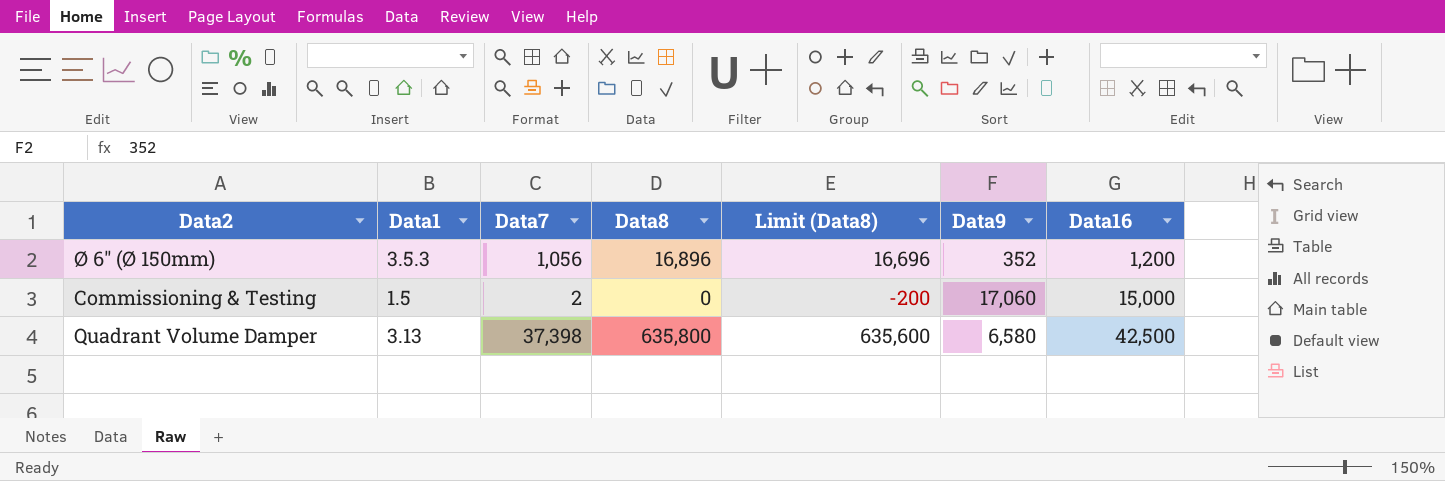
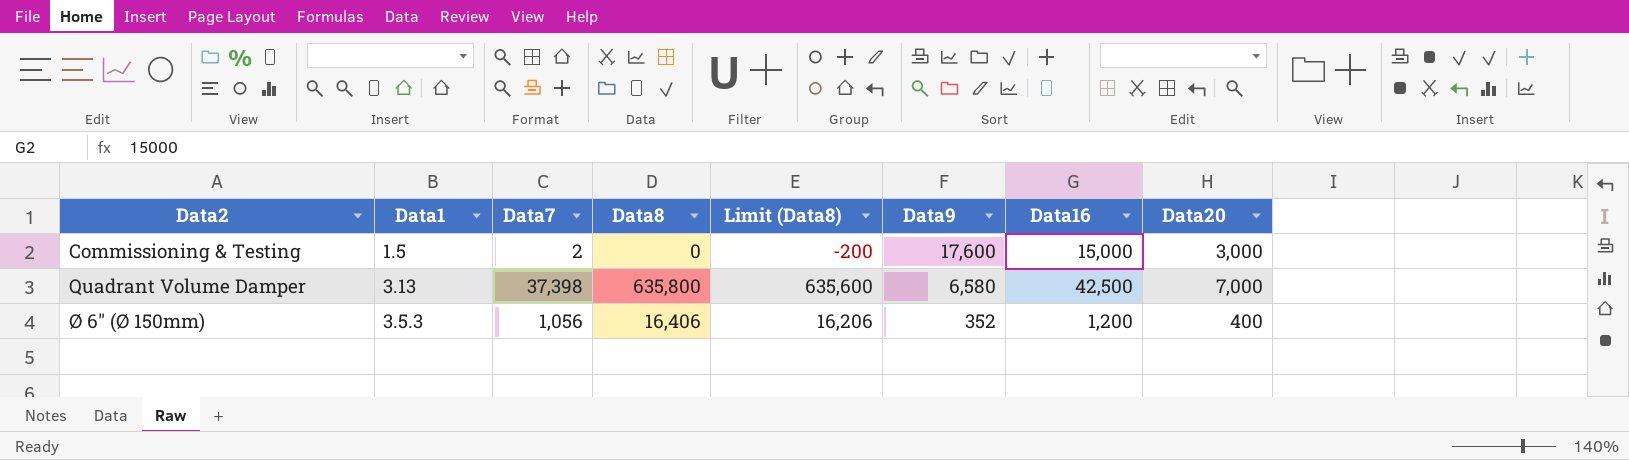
row order: Data16 ascending -> Data2 ascending
column Data20 | position: none -> 8
Commissioning & Testing | Data9: 17,060 -> 17,600
Ø 6" (Ø 150mm) | Data8: 16,896 -> 16,406
Ø 6" (Ø 150mm) | Limit (Data8): 16,696 -> 16,206

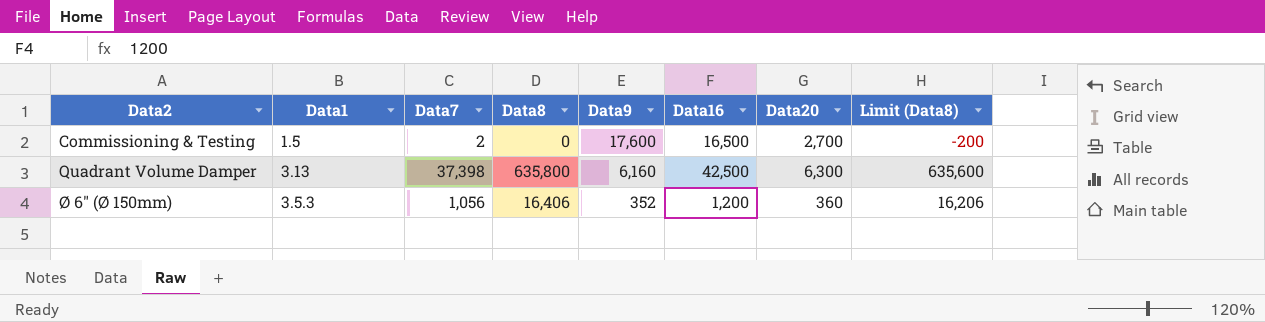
column Limit (Data8) | position: 5 -> 8
Commissioning & Testing | Data16: 15,000 -> 16,500
Commissioning & Testing | Data20: 3,000 -> 2,700
Quadrant Volume Damper | Data9: 6,580 -> 6,160
Quadrant Volume Damper | Data20: 7,000 -> 6,300
Ø 6" (Ø 150mm) | Data20: 400 -> 360

